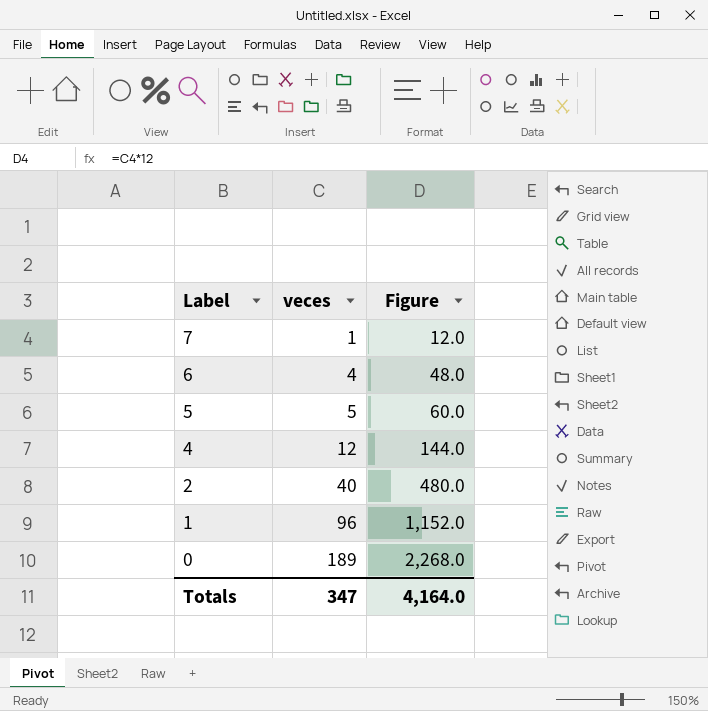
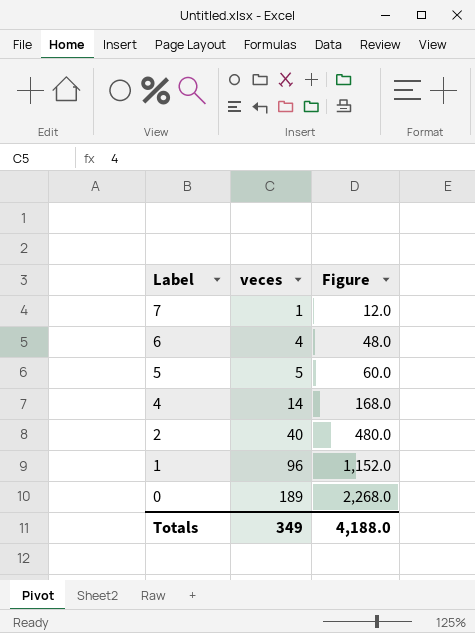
4 | veces: 12 -> 14
4 | Figure: 144.0 -> 168.0
Totals | veces: 347 -> 349
Totals | Figure: 4,164.0 -> 4,188.0

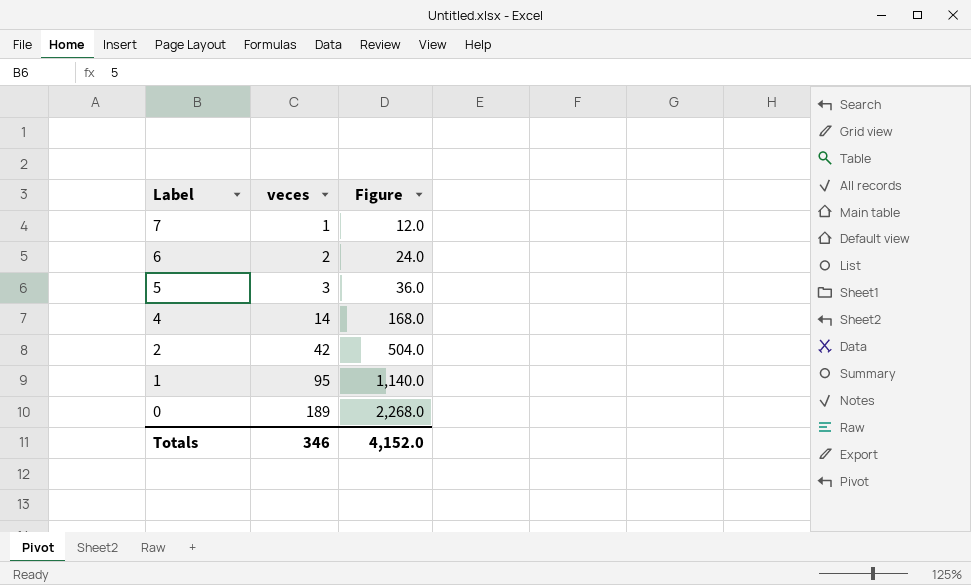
6 | veces: 4 -> 2
6 | Figure: 48.0 -> 24.0
5 | veces: 5 -> 3
5 | Figure: 60.0 -> 36.0
2 | veces: 40 -> 42
2 | Figure: 480.0 -> 504.0
1 | veces: 96 -> 95
1 | Figure: 1,152.0 -> 1,140.0
Totals | veces: 349 -> 346
Totals | Figure: 4,188.0 -> 4,152.0

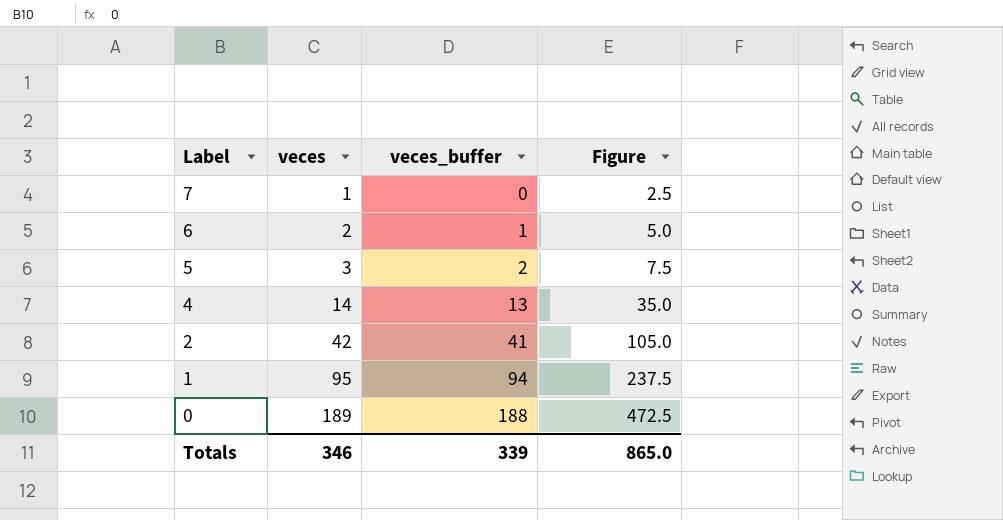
column veces_buffer | formula: none -> [veces] - 1
column Figure | formula: [veces] * 12 -> [veces] * 2.5
Totals | Figure: 4,152.0 -> 865.0

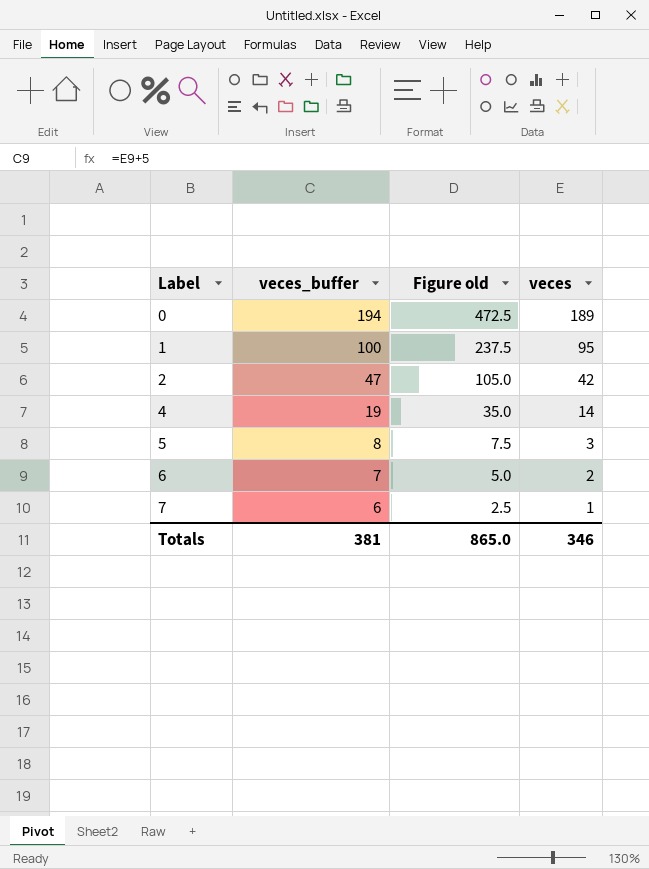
row order: Label descending -> Label ascending
column veces_buffer | formula: [veces] - 1 -> [veces] + 5
column name: Figure -> Figure old
column veces | position: 2 -> 4
Totals | veces_buffer: 339 -> 381

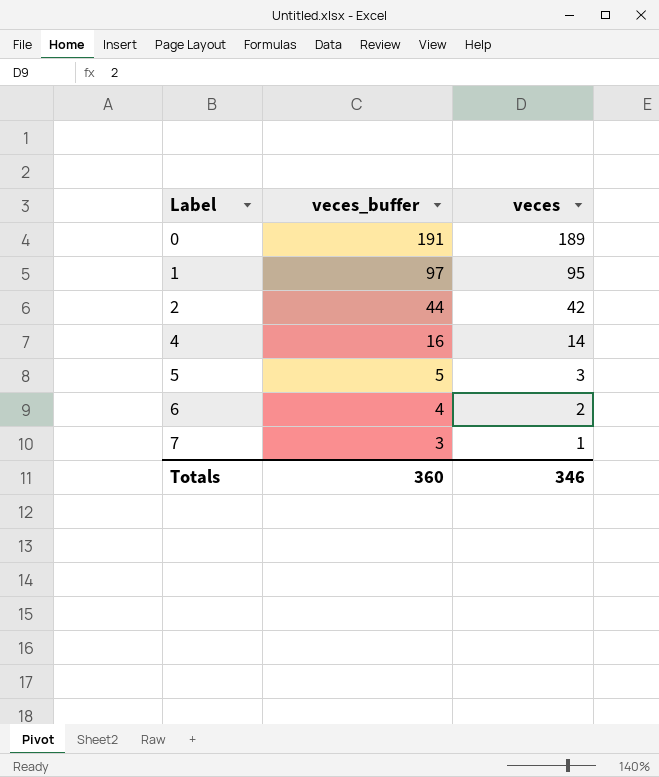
column Figure old | formula: [veces] * 2.5 -> none
column veces_buffer | formula: [veces] + 5 -> [veces] + 2
Totals | veces_buffer: 381 -> 360

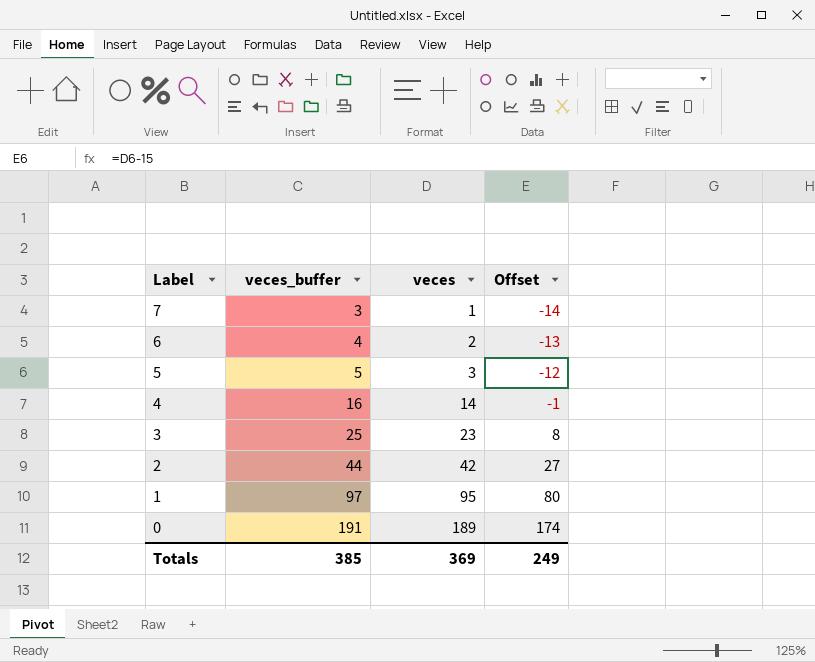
row order: Label ascending -> Label descending
column Offset | formula: none -> [veces] - 15
row 3: none -> 25 | 23 | 8
Totals | veces_buffer: 360 -> 385
Totals | veces: 346 -> 369

